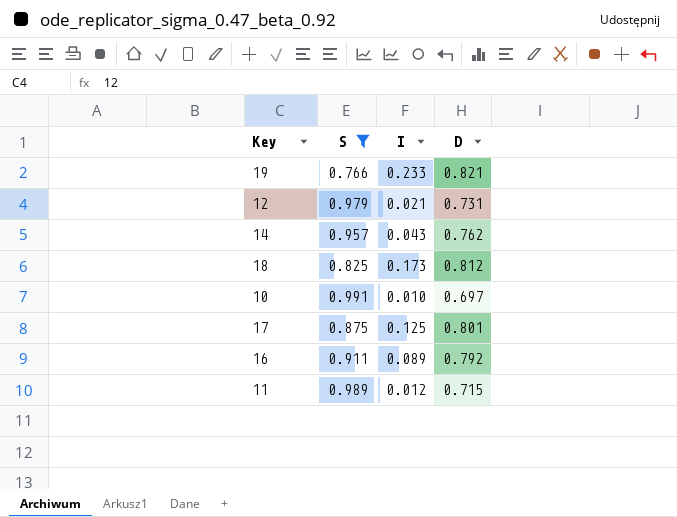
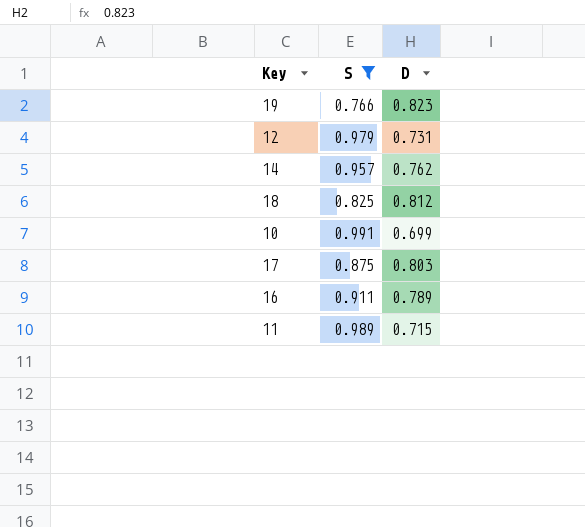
column I | position: 3 -> none
19 | D: 0.821 -> 0.823
10 | D: 0.697 -> 0.699
17 | D: 0.801 -> 0.803
16 | D: 0.792 -> 0.789

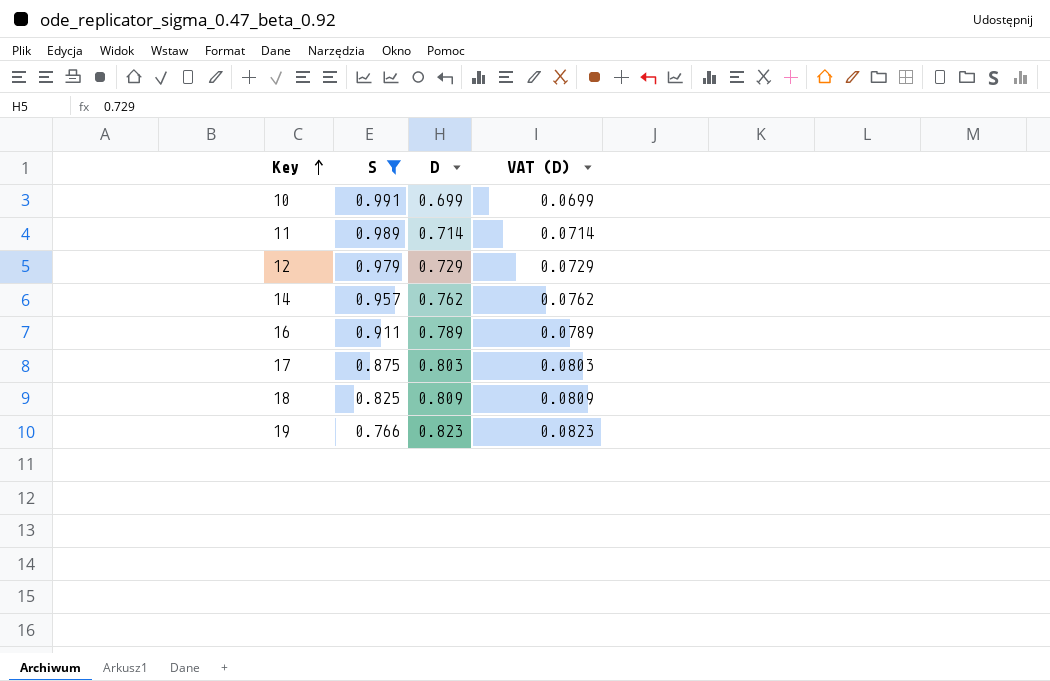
row order: none -> Key ascending
column VAT (D) | formula: none -> [D] * 0.1
11 | D: 0.715 -> 0.714
12 | D: 0.731 -> 0.729
18 | D: 0.812 -> 0.809

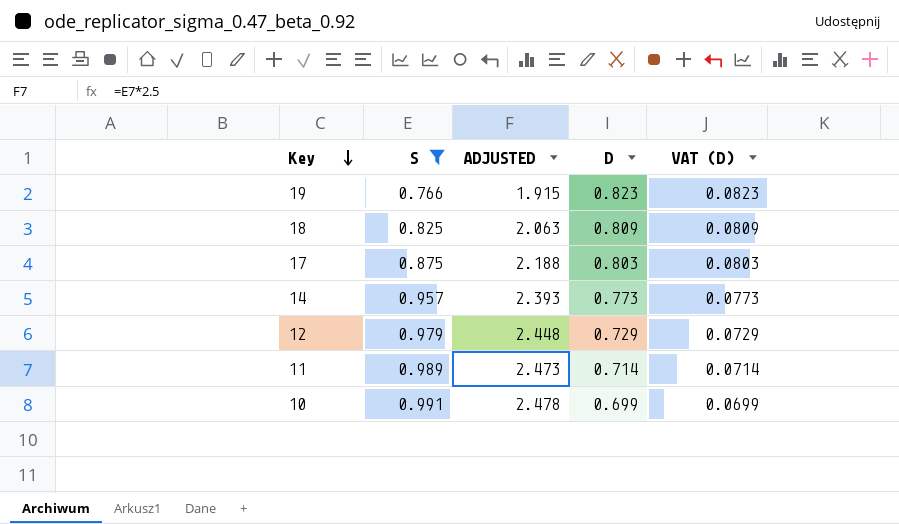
row order: Key ascending -> Key descending
column ADJUSTED | formula: none -> [S] * 2.5
row 16: 0.911 | 0.789 | 0.0789 -> none
14 | D: 0.762 -> 0.773
14 | VAT (D): 0.0762 -> 0.0773

